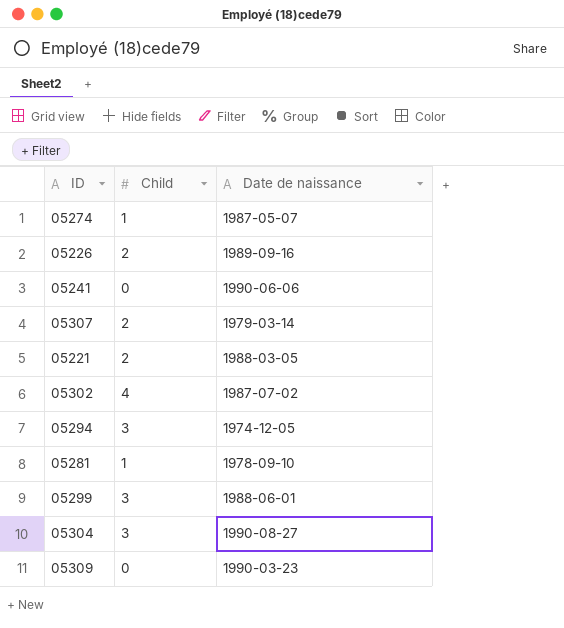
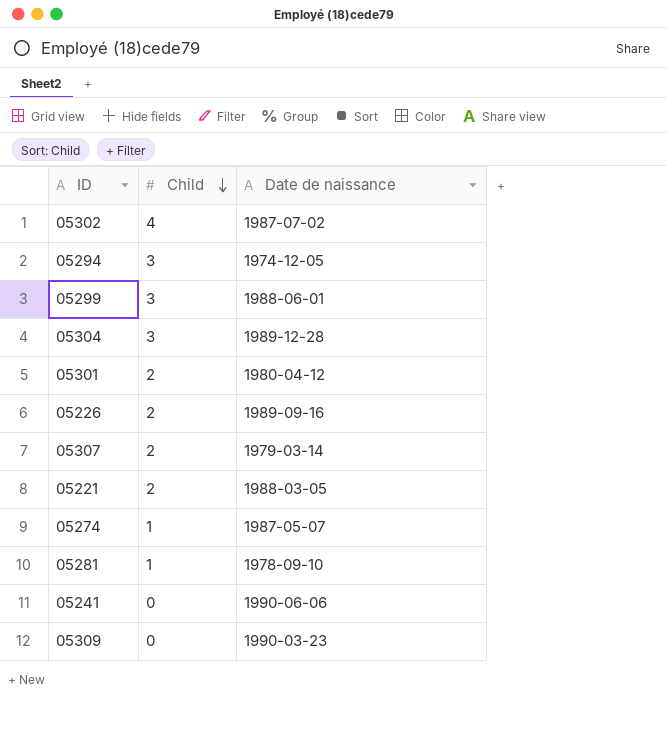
row order: none -> Child descending
05304 | Date de naissance: 1990-08-27 -> 1989-12-28
row 05301: none -> 2 | 1980-04-12

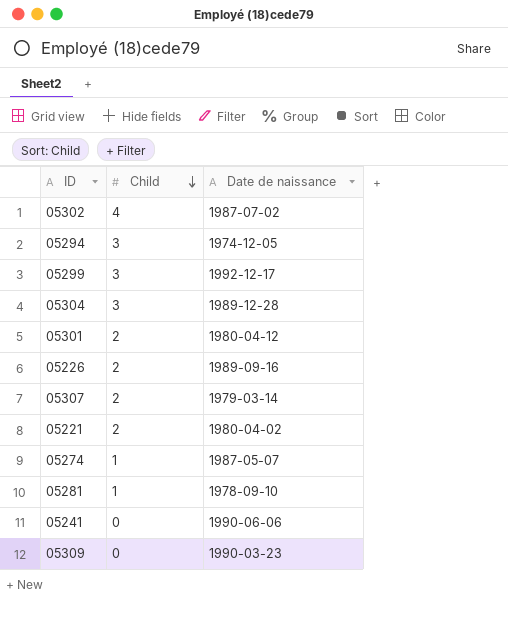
05299 | Date de naissance: 1988-06-01 -> 1992-12-17
05221 | Date de naissance: 1988-03-05 -> 1980-04-02

